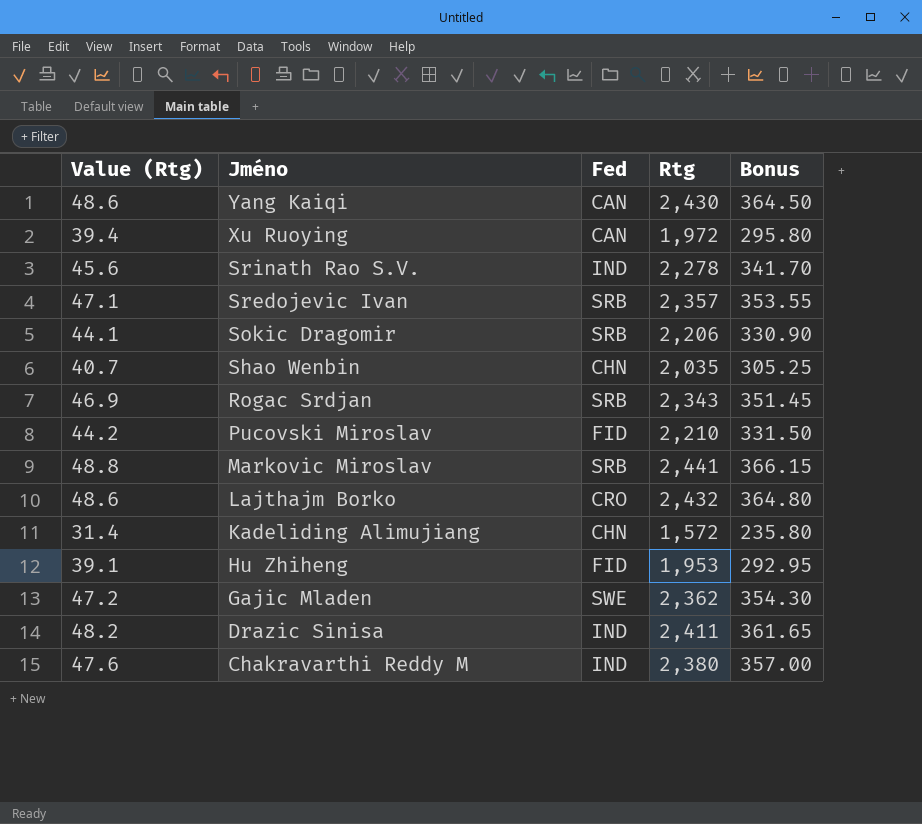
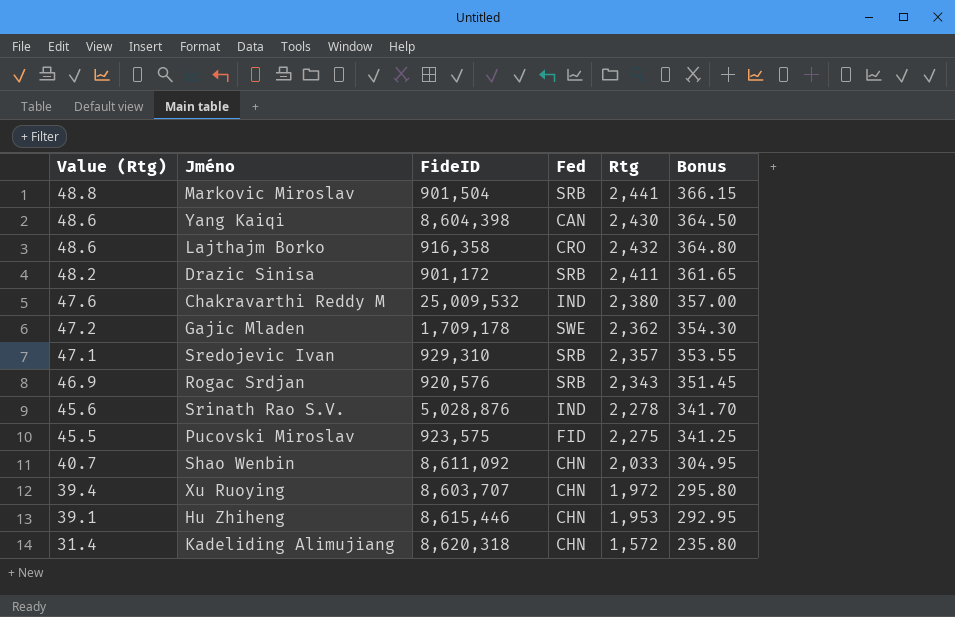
row order: Jméno descending -> Value (Rtg) descending
column FideID | position: none -> 3
row Sokic Dragomir: 44.1 | SRB | 2,206 | 330.90 -> none
Drazic Sinisa | Fed: IND -> SRB
Pucovski Miroslav | Value (Rtg): 44.2 -> 45.5
Pucovski Miroslav | Rtg: 2,210 -> 2,275
Pucovski Miroslav | Bonus: 331.50 -> 341.25
Shao Wenbin | Rtg: 2,035 -> 2,033
Shao Wenbin | Bonus: 305.25 -> 304.95
Xu Ruoying | Fed: CAN -> CHN
Hu Zhiheng | Fed: FID -> CHN

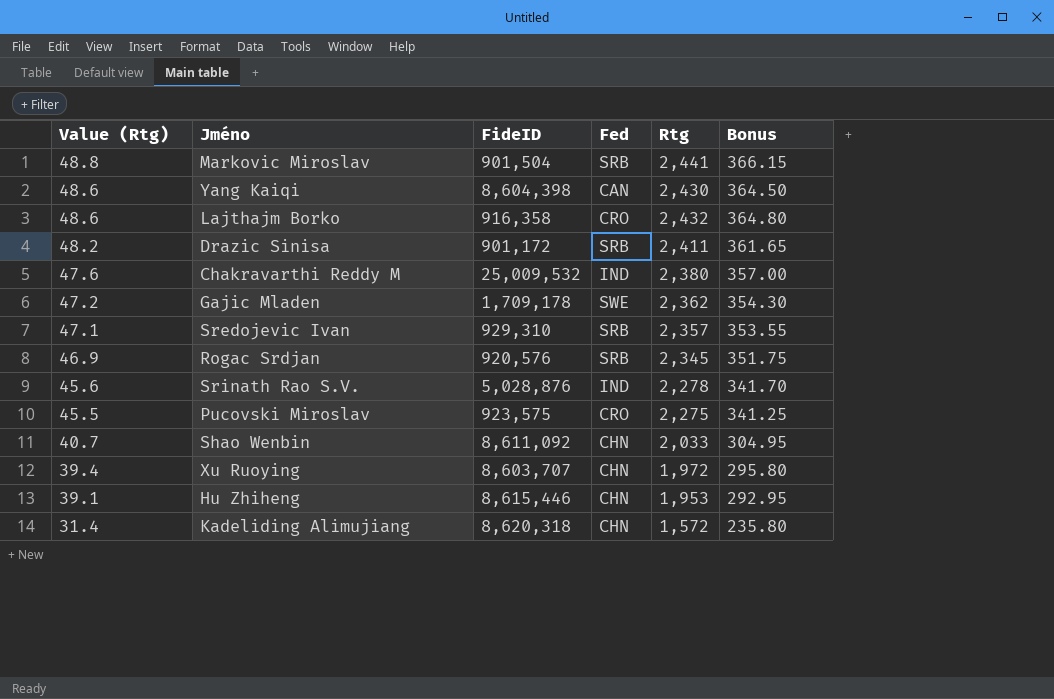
Rogac Srdjan | Rtg: 2,343 -> 2,345
Rogac Srdjan | Bonus: 351.45 -> 351.75
Pucovski Miroslav | Fed: FID -> CRO

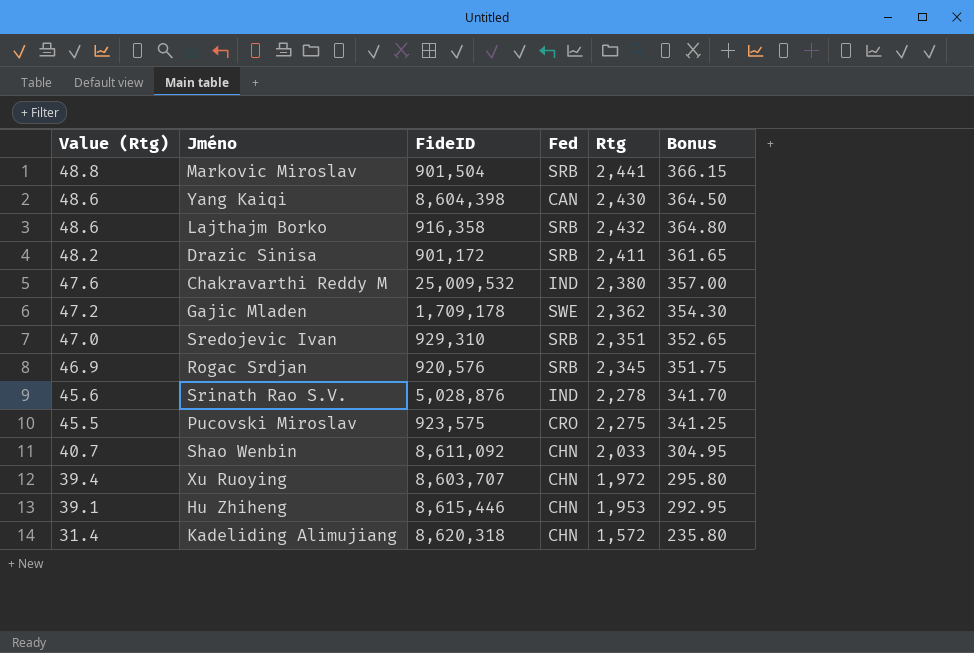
Lajthajm Borko | Fed: CRO -> SRB
Sredojevic Ivan | Value (Rtg): 47.1 -> 47.0
Sredojevic Ivan | Rtg: 2,357 -> 2,351
Sredojevic Ivan | Bonus: 353.55 -> 352.65

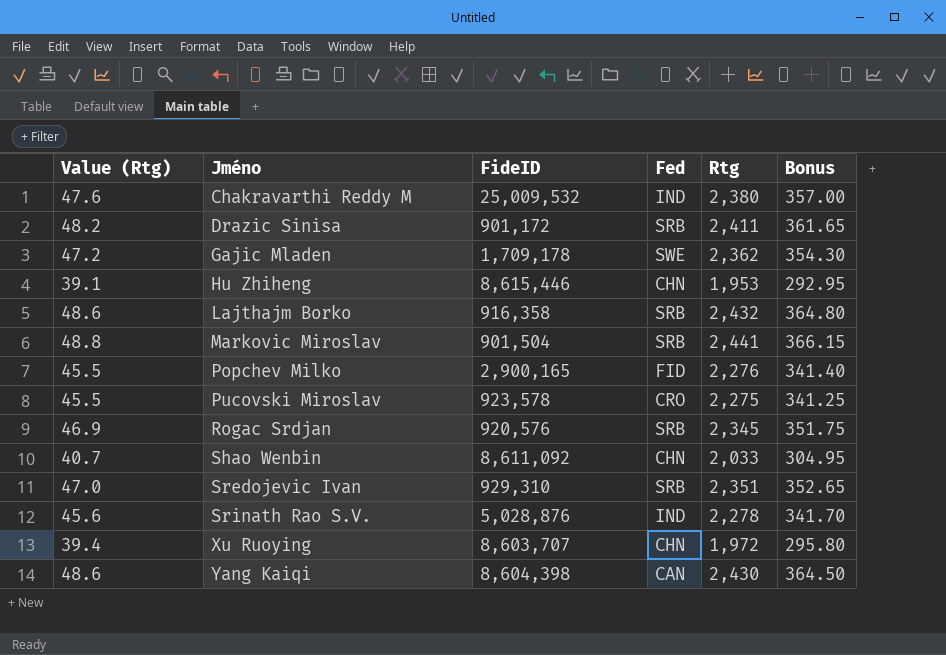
row order: Value (Rtg) descending -> Jméno ascending
row Kadeliding Alimujiang: 31.4 | 8,620,318 | CHN | 1,572 | 235.80 -> none
row Popchev Milko: none -> 45.5 | 2,900,165 | FID | 2,276 | 341.40
Pucovski Miroslav | FideID: 923,575 -> 923,578

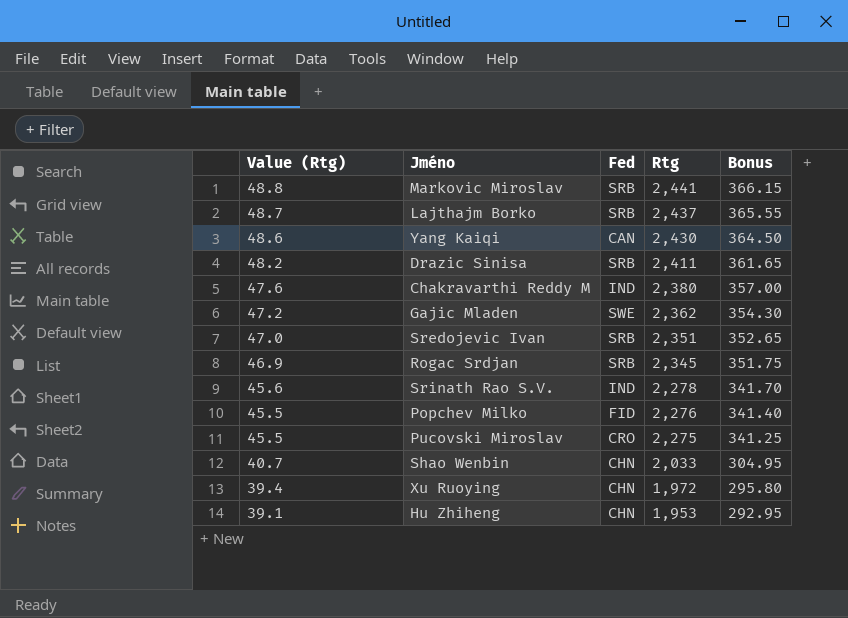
row order: Jméno ascending -> Value (Rtg) descending
column FideID | position: 3 -> none
Lajthajm Borko | Value (Rtg): 48.6 -> 48.7
Lajthajm Borko | Rtg: 2,432 -> 2,437
Lajthajm Borko | Bonus: 364.80 -> 365.55

